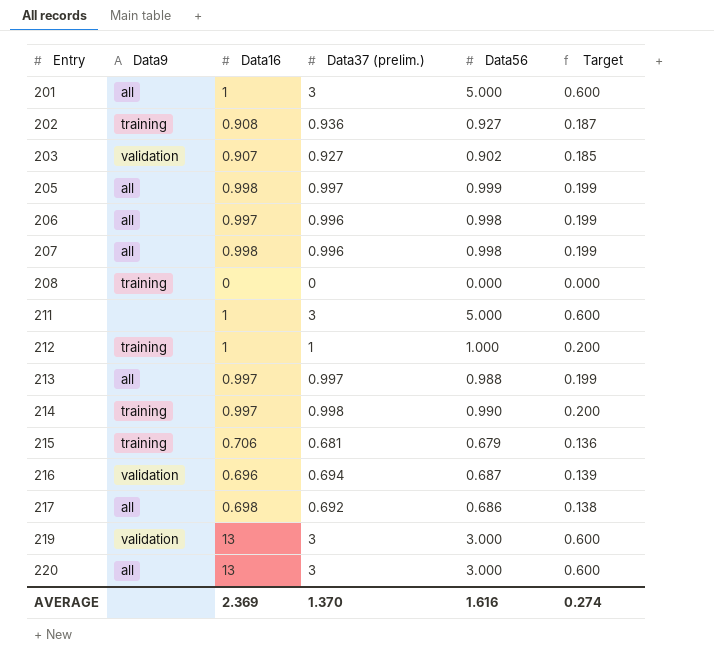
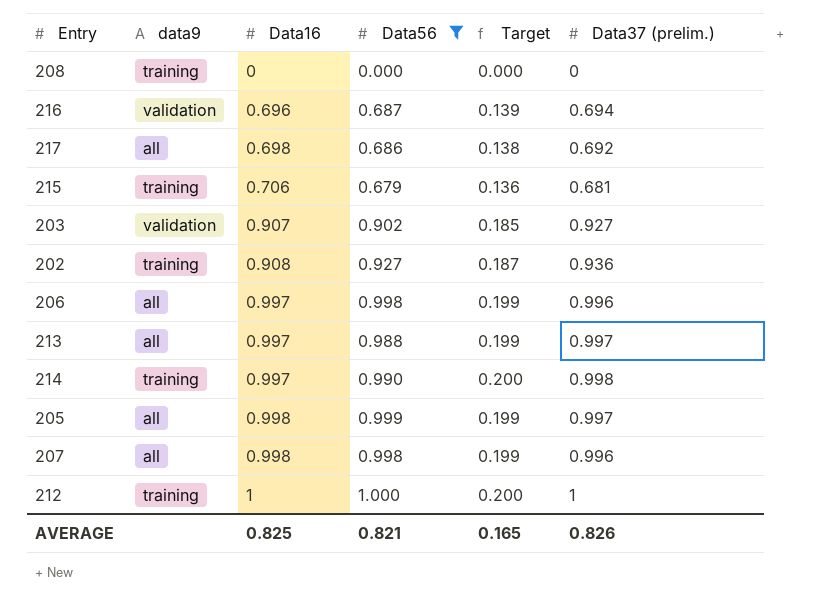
filter: none -> Data56 <= 1.000
row order: Entry ascending -> Data16 ascending
column name: Data9 -> data9
column Data37 (prelim.) | position: 4 -> 6
AVERAGE | Data16: 2.369 -> 0.825
AVERAGE | Data56: 1.616 -> 0.821
AVERAGE | Target: 0.274 -> 0.165
AVERAGE | Data37 (prelim.): 1.370 -> 0.826

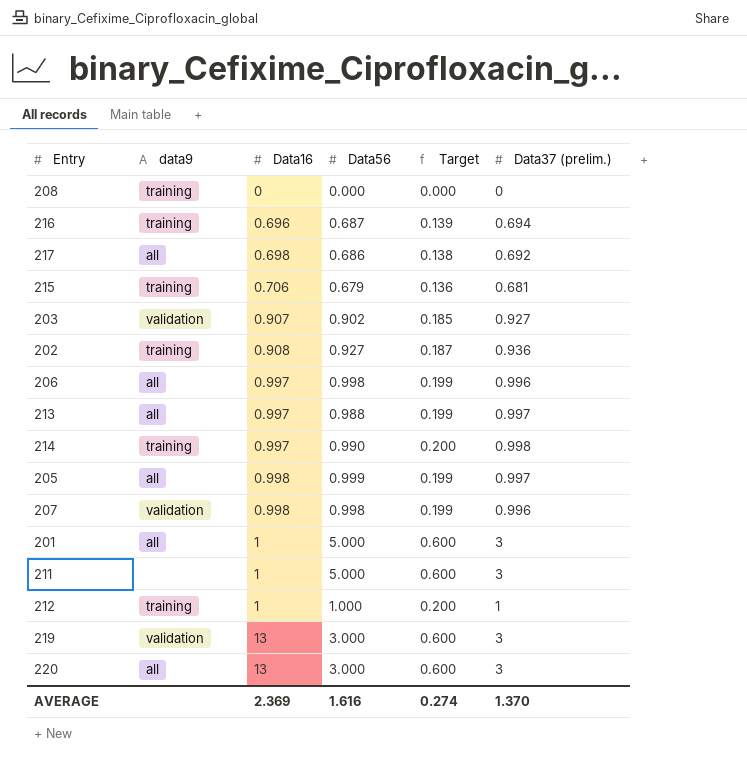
filter: Data56 <= 1.000 -> none
216 | data9: validation -> training
207 | data9: all -> validation
AVERAGE | Data16: 0.825 -> 2.369
AVERAGE | Data56: 0.821 -> 1.616
AVERAGE | Target: 0.165 -> 0.274
AVERAGE | Data37 (prelim.): 0.826 -> 1.370

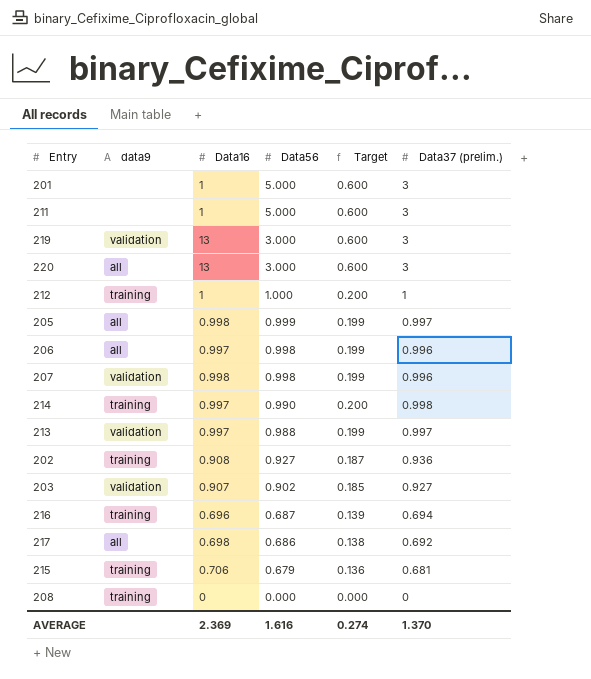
row order: Data16 ascending -> Data56 descending
201 | data9: all -> none
213 | data9: all -> validation

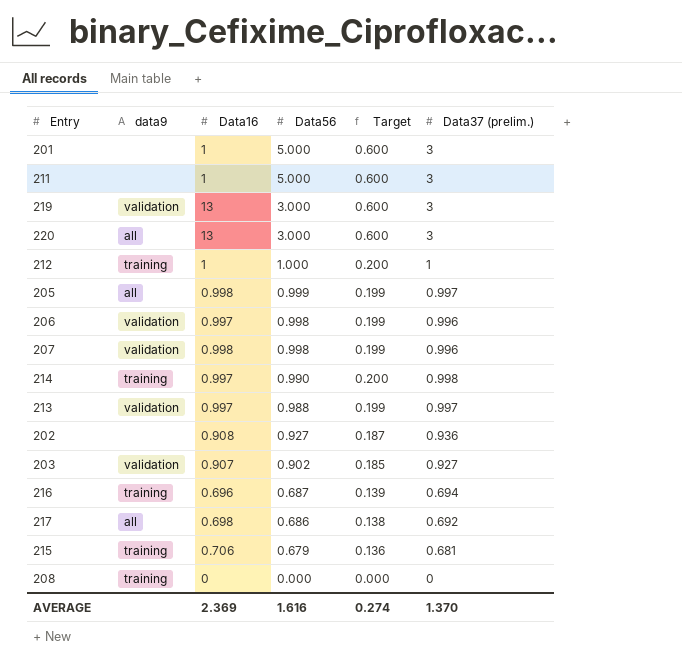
206 | data9: all -> validation
202 | data9: training -> none

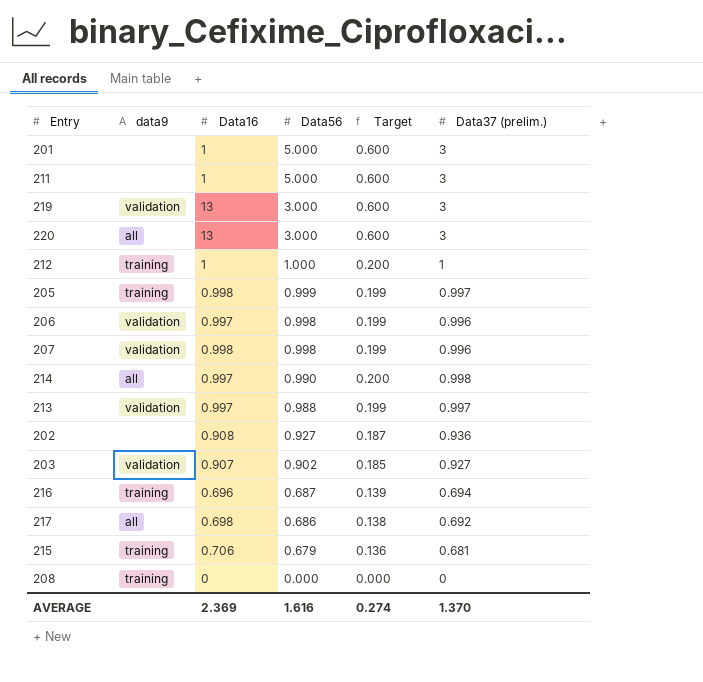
205 | data9: all -> training
214 | data9: training -> all

